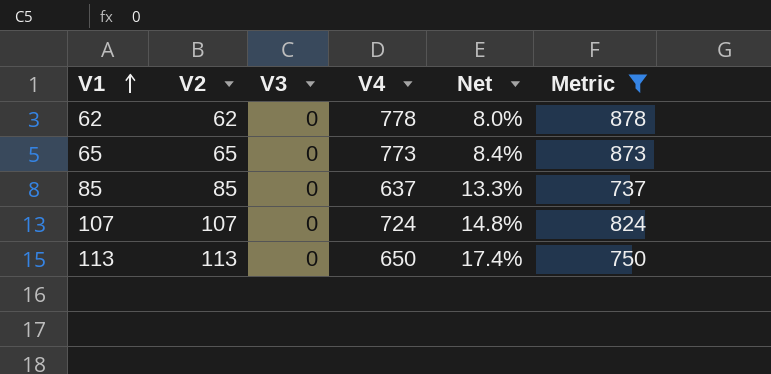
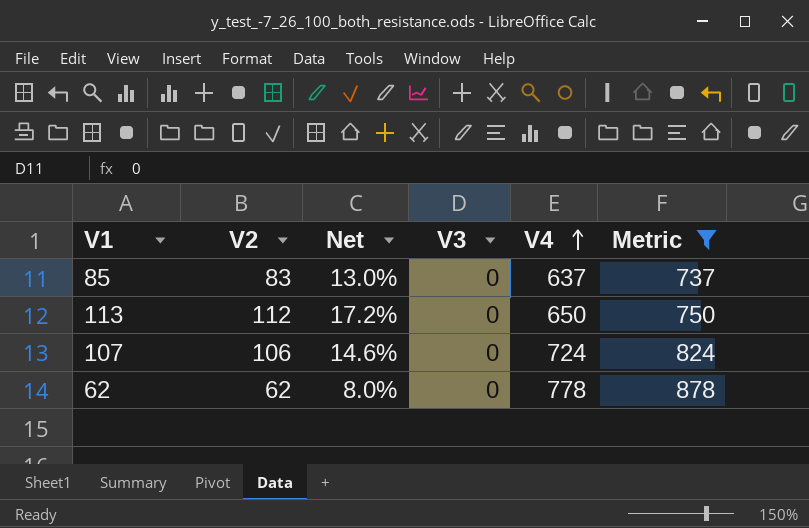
row order: V1 ascending -> V4 ascending
column Net | position: 5 -> 3
row 65: 65 | 0 | 773 | 8.4% | 873 -> none
85 | V2: 85 -> 83
85 | Net: 13.3% -> 13.0%
113 | V2: 113 -> 112
113 | Net: 17.4% -> 17.2%
107 | V2: 107 -> 106
107 | Net: 14.8% -> 14.6%

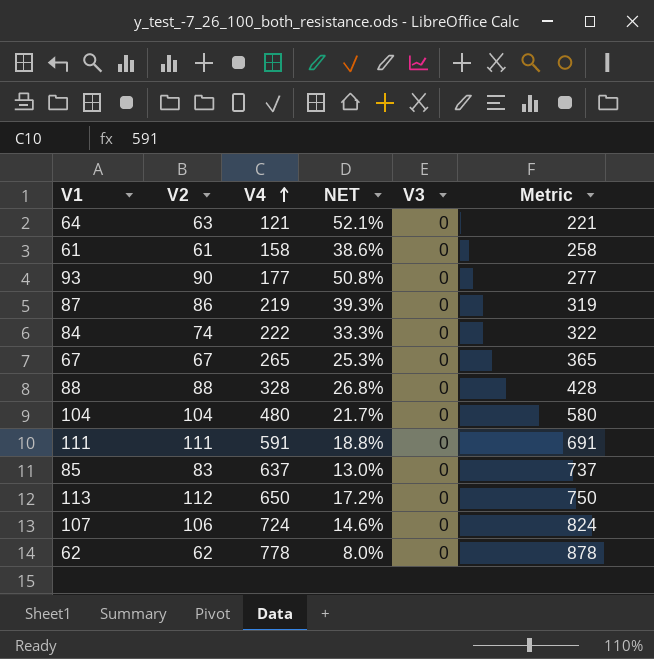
filter: Metric >= 737 -> none
column V4 | position: 5 -> 3
column name: Net -> NET

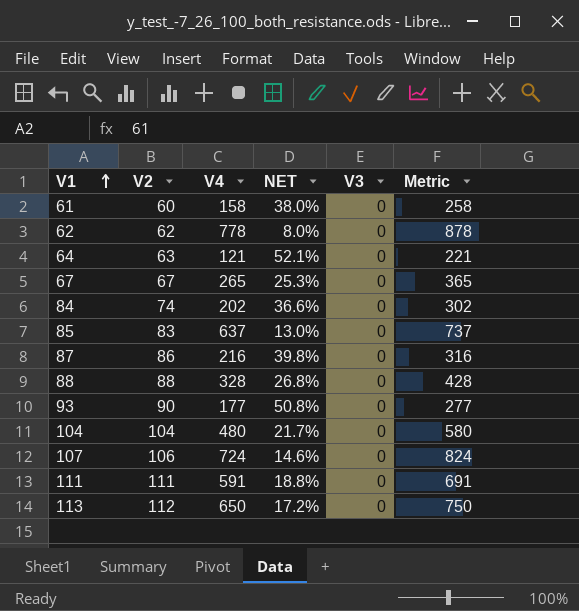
row order: V4 ascending -> V1 ascending
61 | V2: 61 -> 60
61 | NET: 38.6% -> 38.0%
84 | V4: 222 -> 202
84 | NET: 33.3% -> 36.6%
84 | Metric: 322 -> 302
87 | V4: 219 -> 216
87 | NET: 39.3% -> 39.8%
87 | Metric: 319 -> 316

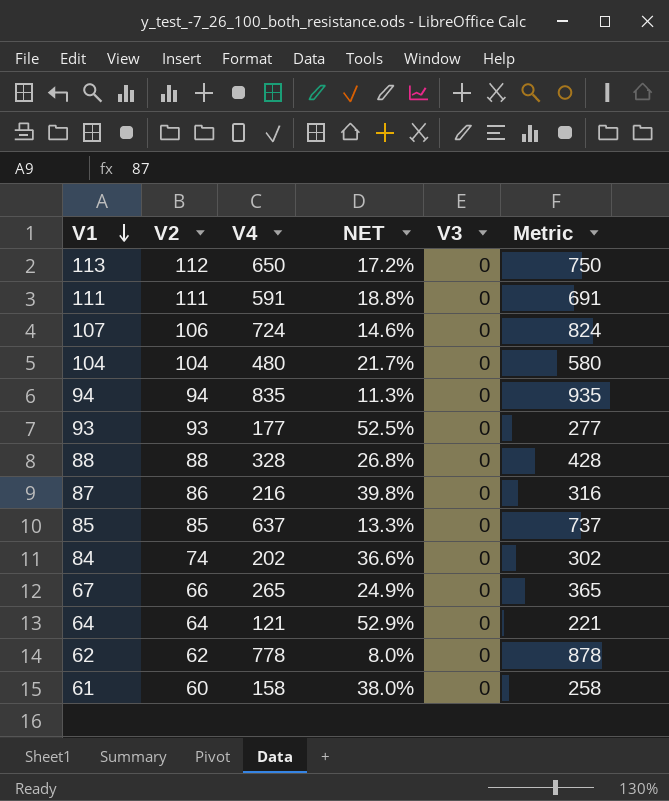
row order: V1 ascending -> V1 descending
row 94: none -> 94 | 835 | 11.3% | 0 | 935
93 | V2: 90 -> 93
93 | NET: 50.8% -> 52.5%
85 | V2: 83 -> 85
85 | NET: 13.0% -> 13.3%
67 | V2: 67 -> 66
67 | NET: 25.3% -> 24.9%
64 | V2: 63 -> 64
64 | NET: 52.1% -> 52.9%

